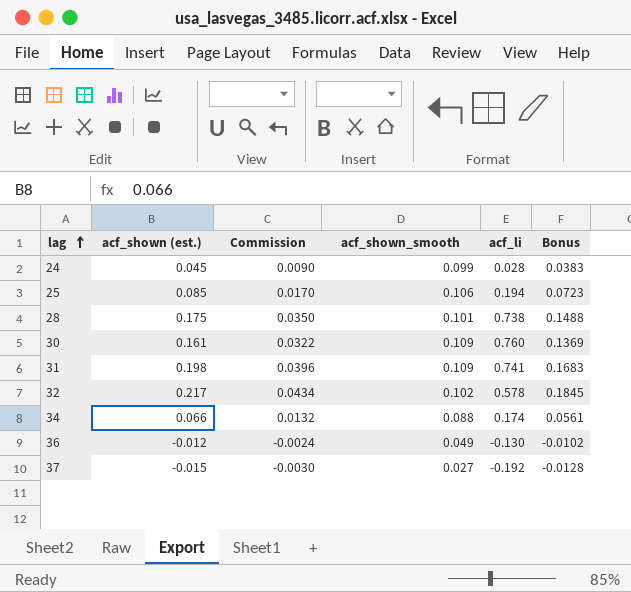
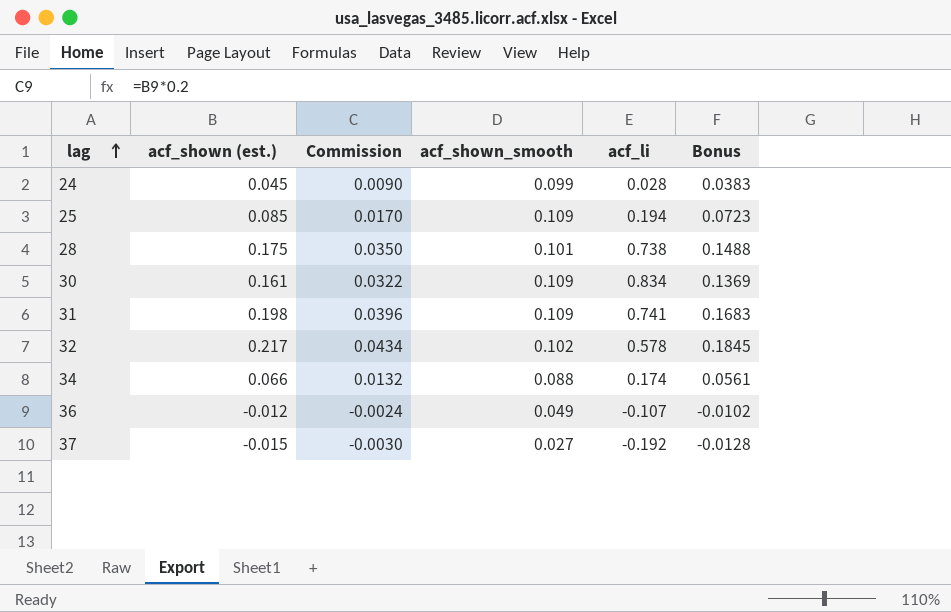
25 | acf_shown_smooth: 0.106 -> 0.109
30 | acf_li: 0.760 -> 0.834
36 | acf_li: -0.130 -> -0.107

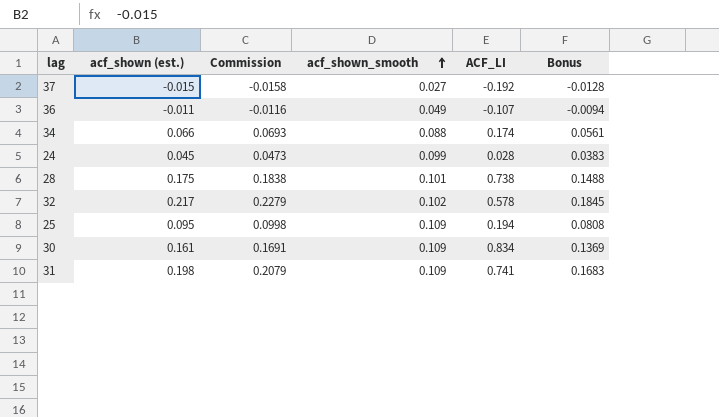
row order: lag ascending -> acf_shown_smooth ascending
column Commission | formula: [acf_shown (est.)] * 0.2 -> [acf_shown (est.)] * 1.05
column name: acf_li -> ACF_LI
36 | acf_shown (est.): -0.012 -> -0.011
36 | Bonus: -0.0102 -> -0.0094
25 | acf_shown (est.): 0.085 -> 0.095
25 | Bonus: 0.0723 -> 0.0808

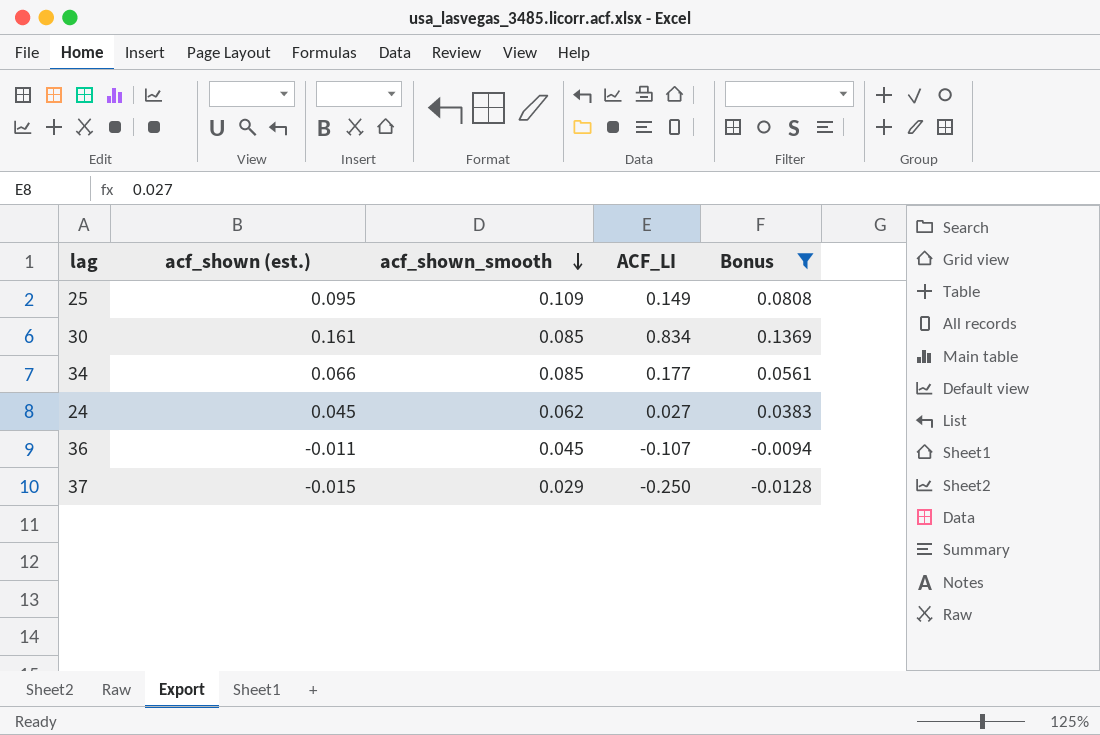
filter: none -> Bonus <= 0.1369
row order: acf_shown_smooth ascending -> acf_shown_smooth descending
column Commission | formula: [acf_shown (est.)] * 1.05 -> none
25 | ACF_LI: 0.194 -> 0.149
30 | acf_shown_smooth: 0.109 -> 0.085
34 | acf_shown_smooth: 0.088 -> 0.085
34 | ACF_LI: 0.174 -> 0.177
24 | acf_shown_smooth: 0.099 -> 0.062
24 | ACF_LI: 0.028 -> 0.027
36 | acf_shown_smooth: 0.049 -> 0.045
37 | acf_shown_smooth: 0.027 -> 0.029
37 | ACF_LI: -0.192 -> -0.250

